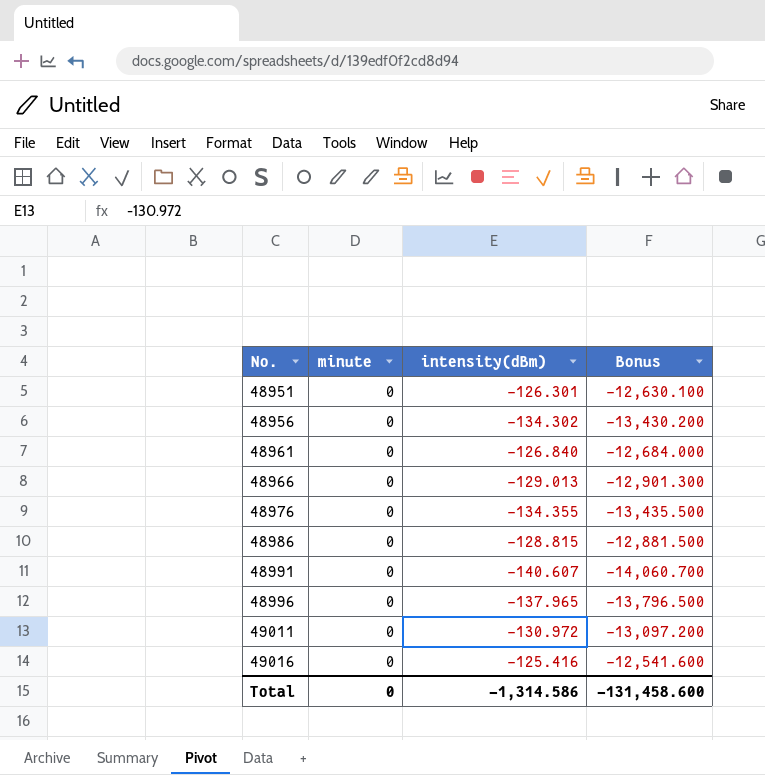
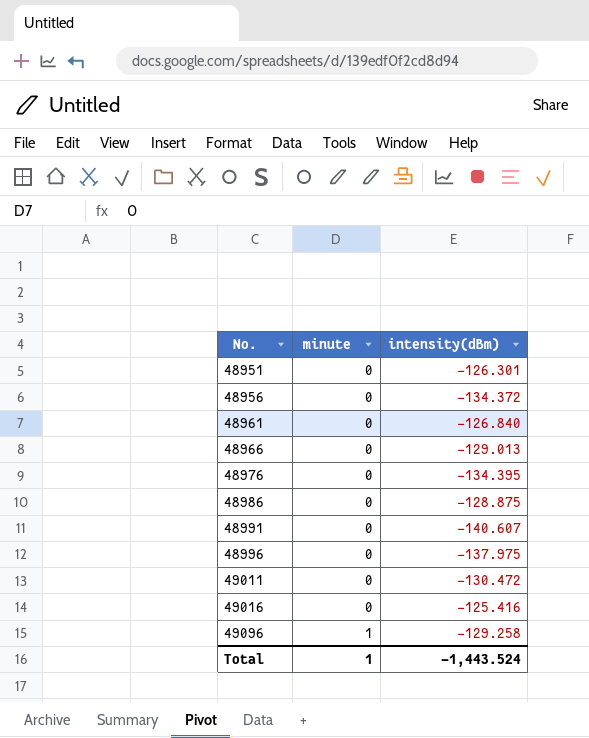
column Bonus | formula: [intensity(dBm)] * 100 -> none
48956 | intensity(dBm): -134.302 -> -134.372
48976 | intensity(dBm): -134.355 -> -134.395
48986 | intensity(dBm): -128.815 -> -128.875
48996 | intensity(dBm): -137.965 -> -137.975
49011 | intensity(dBm): -130.972 -> -130.472
row 49096: none -> 1 | -129.258
Total | minute: 0 -> 1
Total | intensity(dBm): -1,314.586 -> -1,443.524

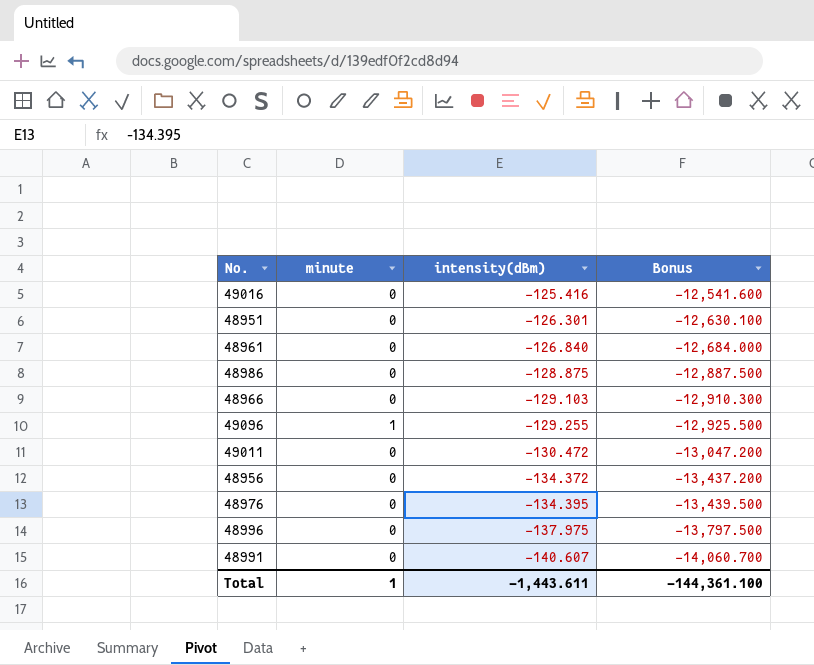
row order: No. ascending -> intensity(dBm) descending
column Bonus | formula: none -> [intensity(dBm)] * 100
48966 | intensity(dBm): -129.013 -> -129.103
49096 | intensity(dBm): -129.258 -> -129.255
Total | intensity(dBm): -1,443.524 -> -1,443.611

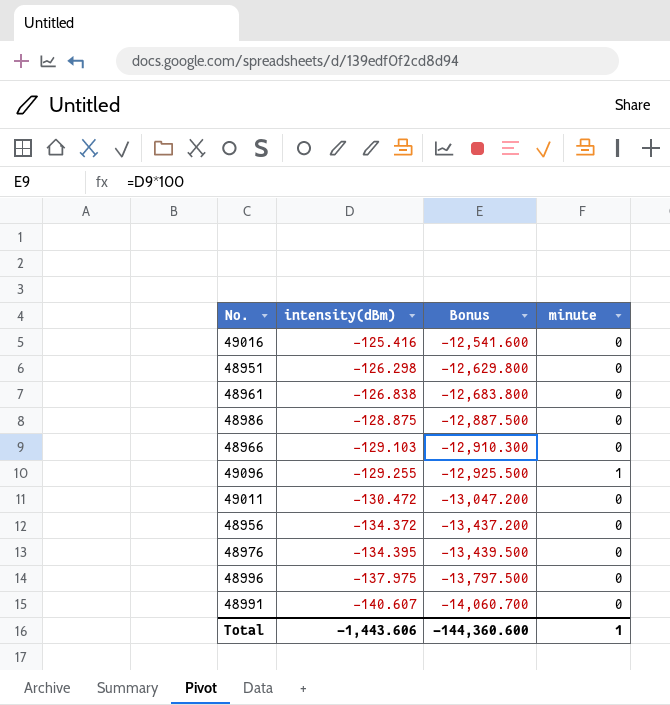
column minute | position: 2 -> 4
48951 | intensity(dBm): -126.301 -> -126.298
48951 | Bonus: -12,630.100 -> -12,629.800
48961 | intensity(dBm): -126.840 -> -126.838
48961 | Bonus: -12,684.000 -> -12,683.800
Total | intensity(dBm): -1,443.611 -> -1,443.606
Total | Bonus: -144,361.100 -> -144,360.600

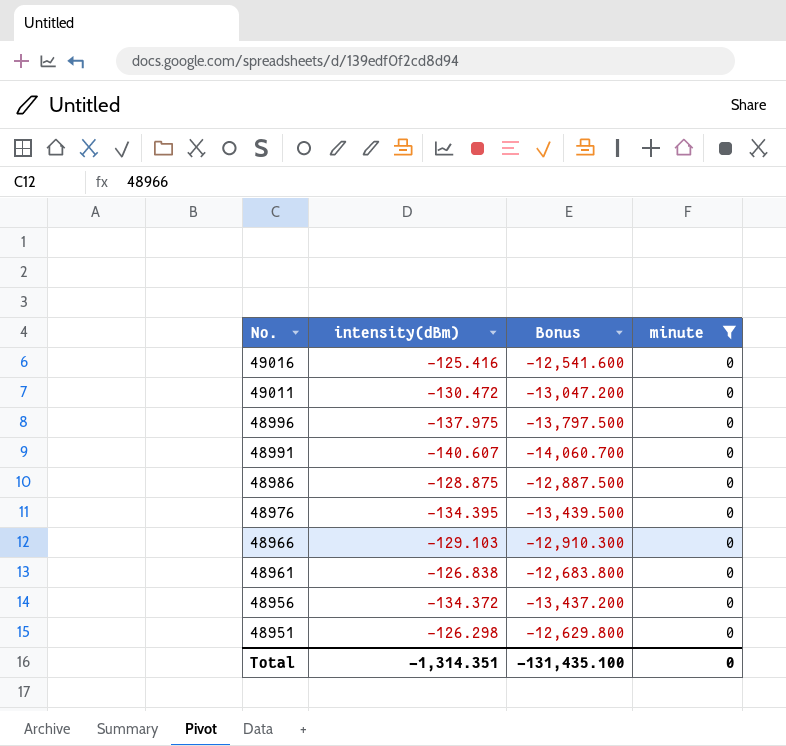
filter: none -> minute = 0
row order: intensity(dBm) descending -> No. descending
Total | intensity(dBm): -1,443.606 -> -1,314.351
Total | Bonus: -144,360.600 -> -131,435.100
Total | minute: 1 -> 0

